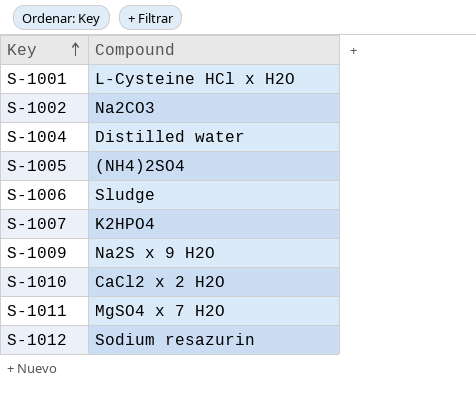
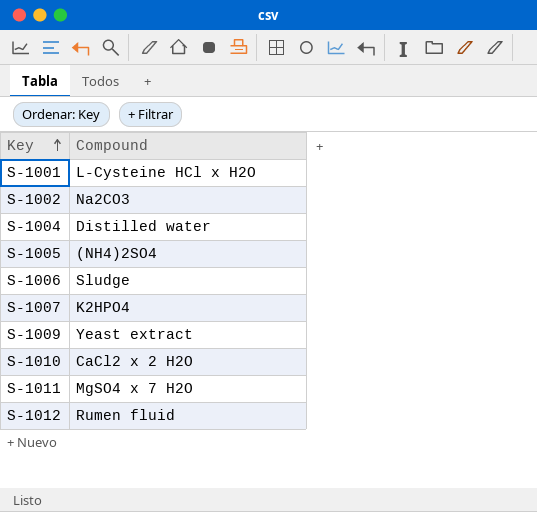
S-1009 | Compound: Na2S x 9 H2O -> Yeast extract
S-1012 | Compound: Sodium resazurin -> Rumen fluid

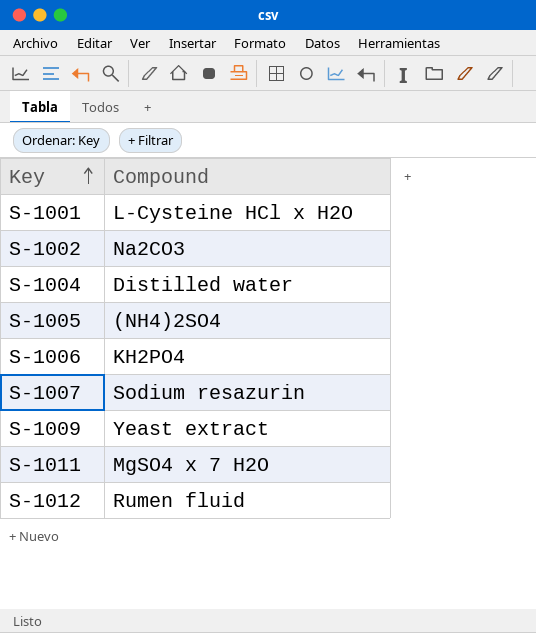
row S-1010: CaCl2 x 2 H2O -> none
S-1006 | Compound: Sludge -> KH2PO4
S-1007 | Compound: K2HPO4 -> Sodium resazurin

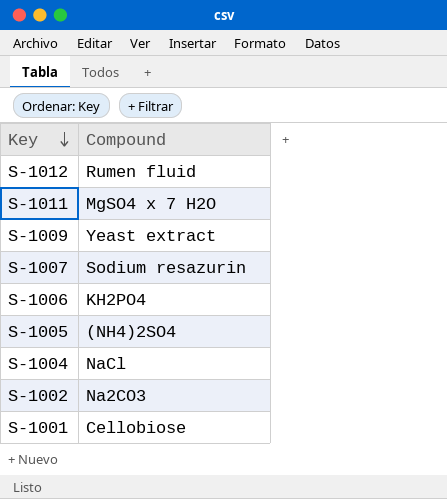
row order: Key ascending -> Key descending
S-1004 | Compound: Distilled water -> NaCl
S-1001 | Compound: L-Cysteine HCl x H2O -> Cellobiose

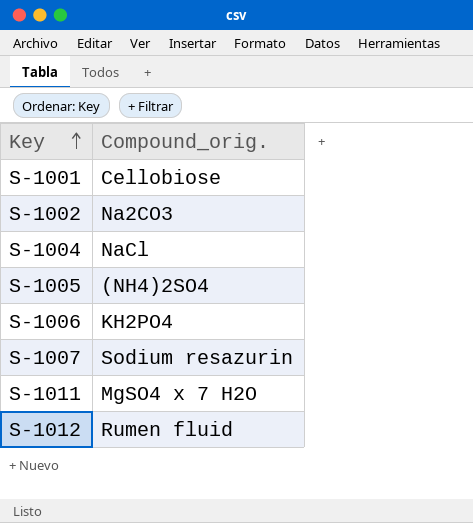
row order: Key descending -> Key ascending
column name: Compound -> Compound_orig.
row S-1009: Yeast extract -> none

